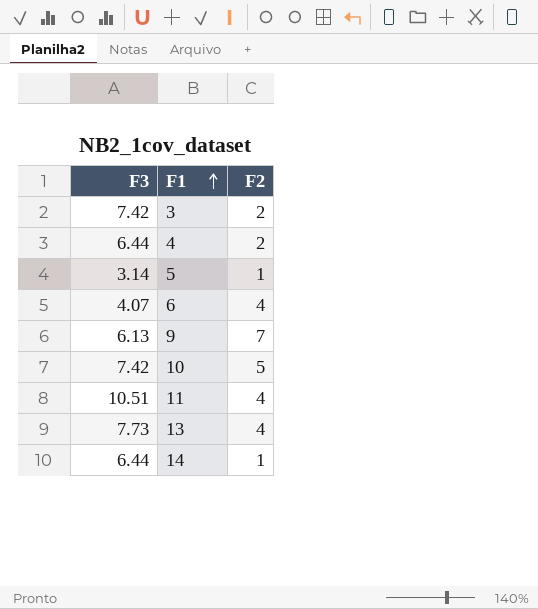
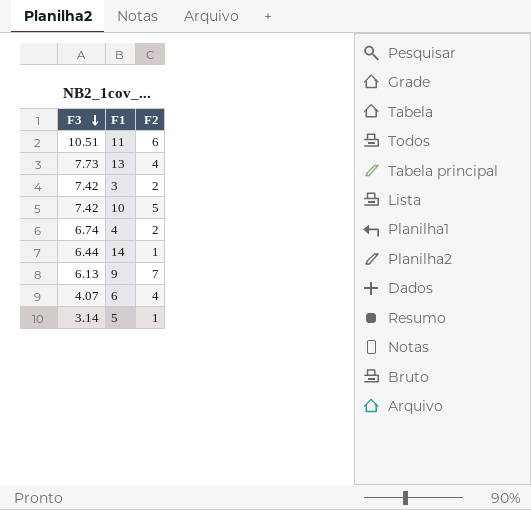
row order: F1 ascending -> F3 descending
11 | F2: 4 -> 6
4 | F3: 6.44 -> 6.74

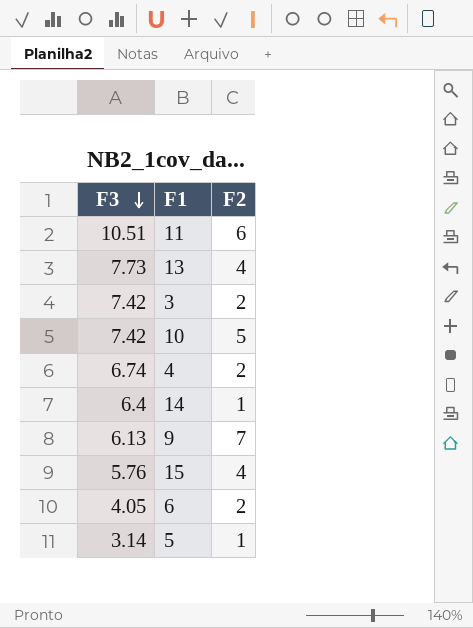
14 | F3: 6.44 -> 6.4
row 15: none -> 5.76 | 4
6 | F3: 4.07 -> 4.05
6 | F2: 4 -> 2

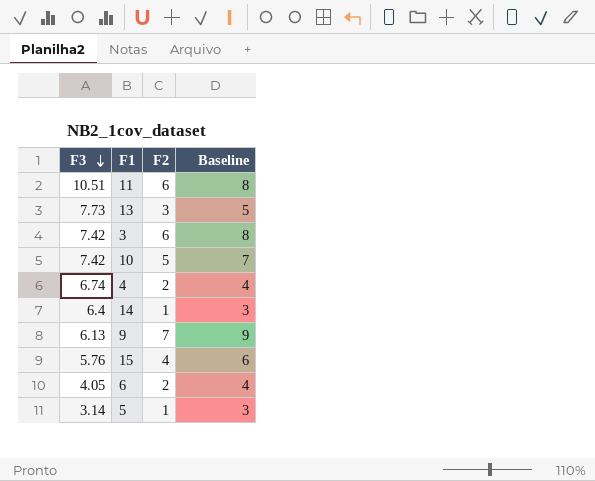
column Baseline | formula: none -> [F2] + 2
13 | F2: 4 -> 3
3 | F2: 2 -> 6

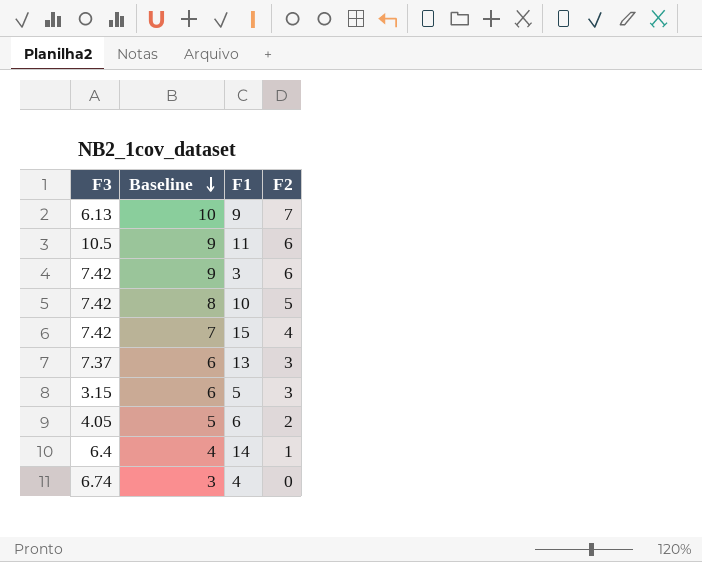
row order: F3 descending -> Baseline descending
column Baseline | formula: [F2] + 2 -> [F2] + 3
column Baseline | position: 4 -> 2
11 | F3: 10.51 -> 10.5
15 | F3: 5.76 -> 7.42
13 | F3: 7.73 -> 7.37
5 | F3: 3.14 -> 3.15
5 | F2: 1 -> 3
4 | F2: 2 -> 0

